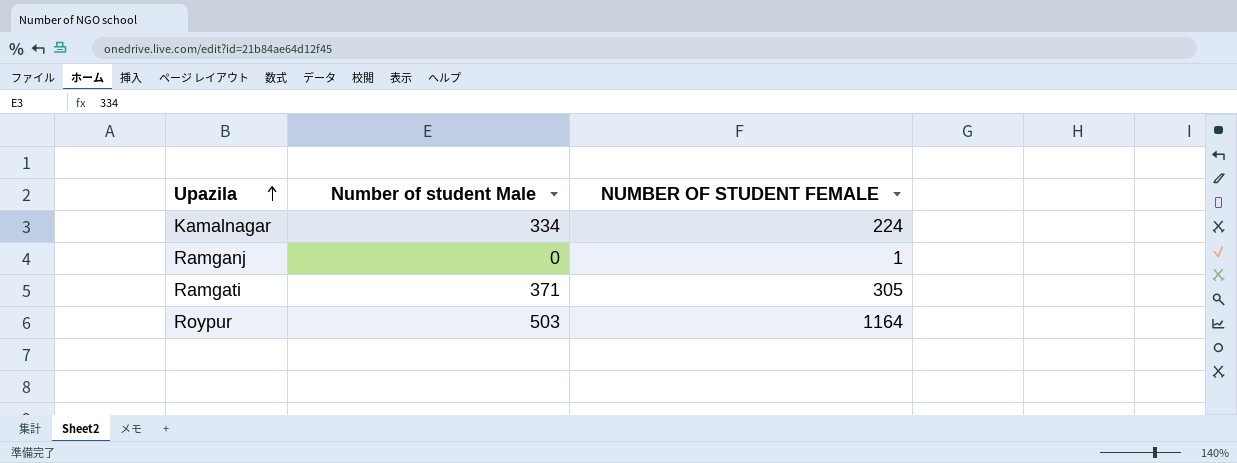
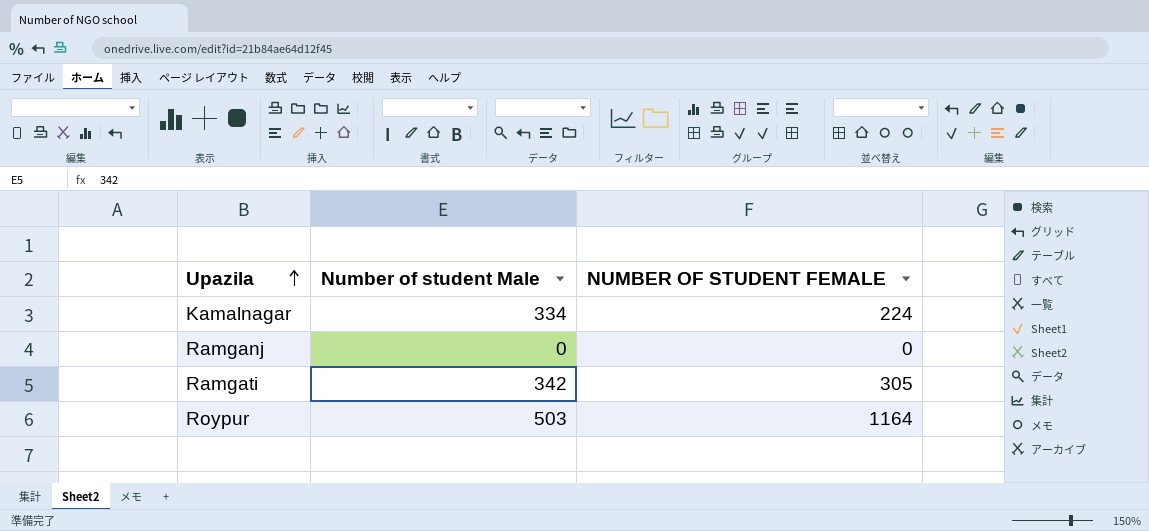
Ramganj | NUMBER OF STUDENT FEMALE: 1 -> 0
Ramgati | Number of student Male: 371 -> 342

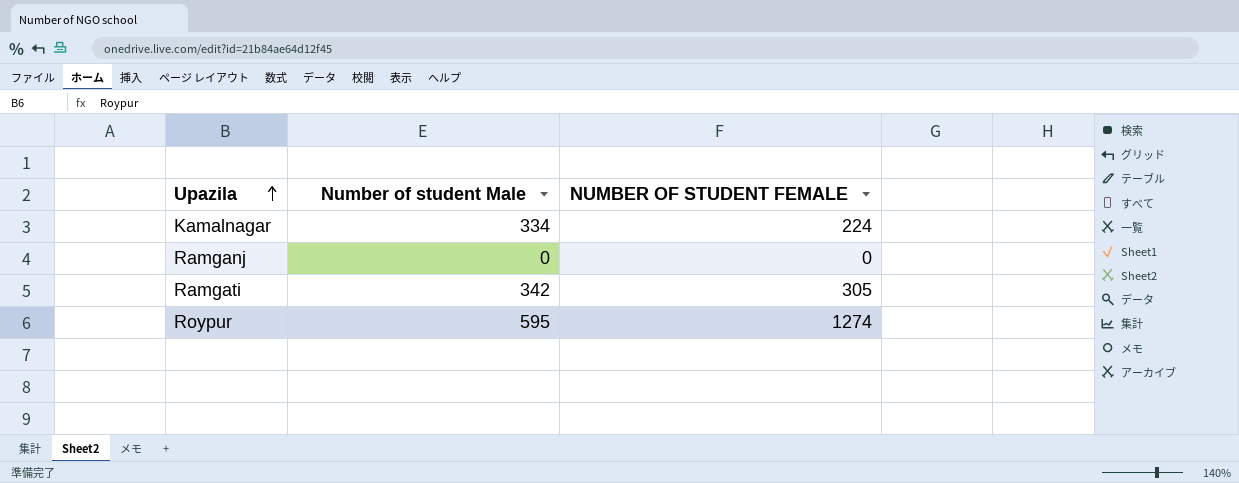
Roypur | Number of student Male: 503 -> 595
Roypur | NUMBER OF STUDENT FEMALE: 1164 -> 1274

